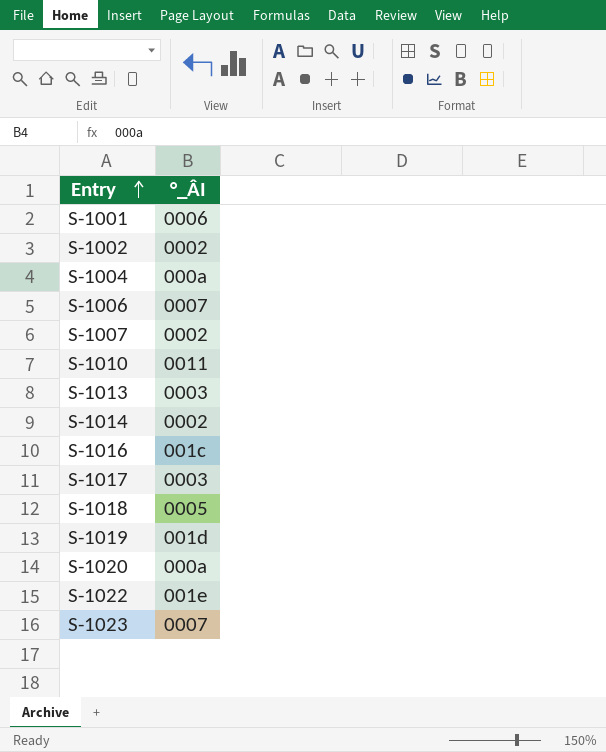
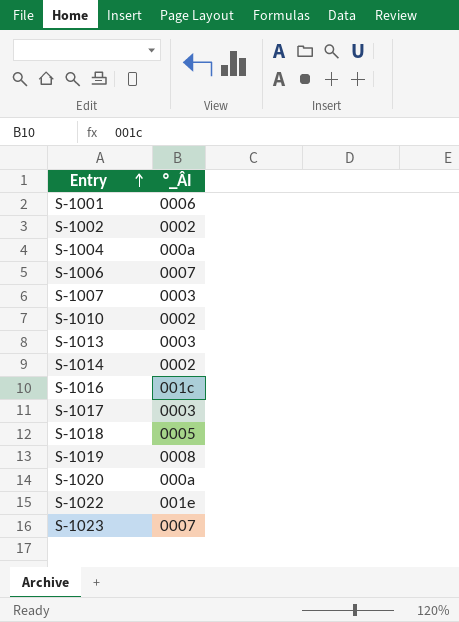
S-1007 | °_ÂI: 0002 -> 0003
S-1010 | °_ÂI: 0011 -> 0002
S-1019 | °_ÂI: 001d -> 0008

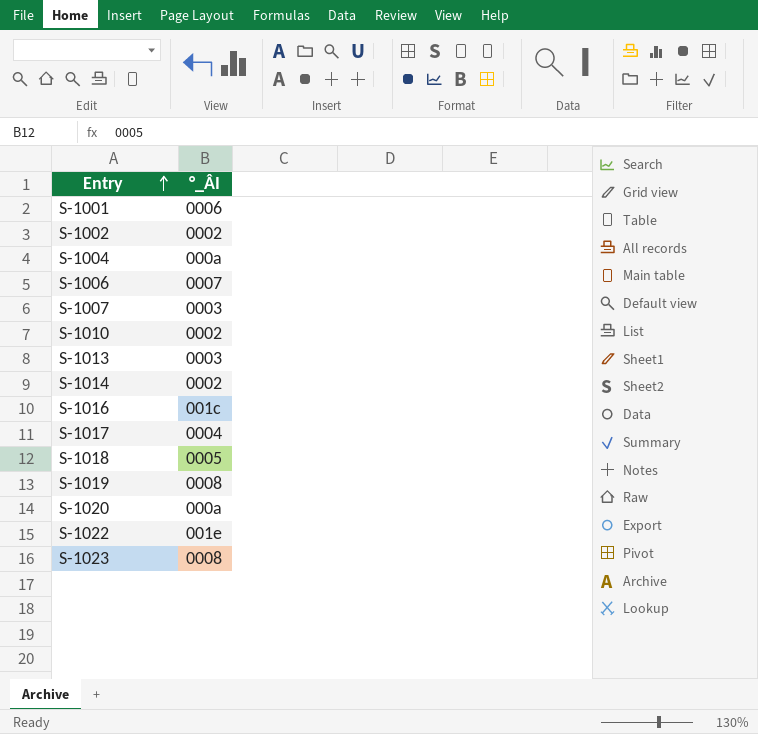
S-1017 | °_ÂI: 0003 -> 0004
S-1023 | °_ÂI: 0007 -> 0008

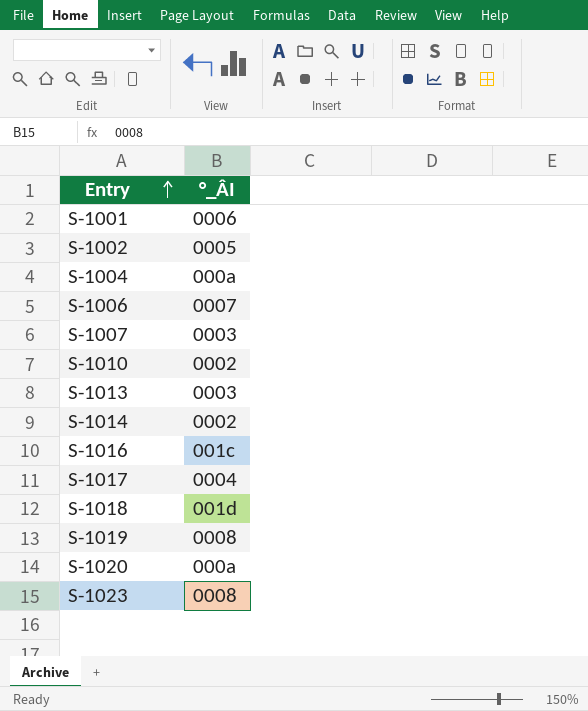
row S-1022: 001e -> none
S-1002 | °_ÂI: 0002 -> 0005
S-1018 | °_ÂI: 0005 -> 001d

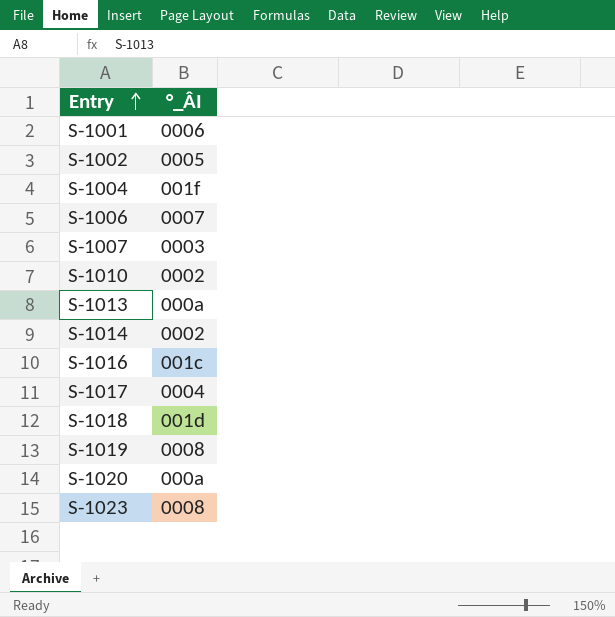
S-1004 | °_ÂI: 000a -> 001f
S-1013 | °_ÂI: 0003 -> 000a

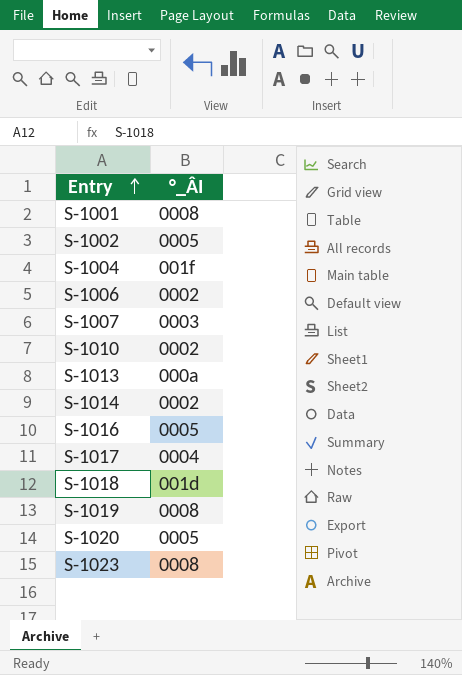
S-1001 | °_ÂI: 0006 -> 0008
S-1006 | °_ÂI: 0007 -> 0002
S-1016 | °_ÂI: 001c -> 0005
S-1020 | °_ÂI: 000a -> 0005

